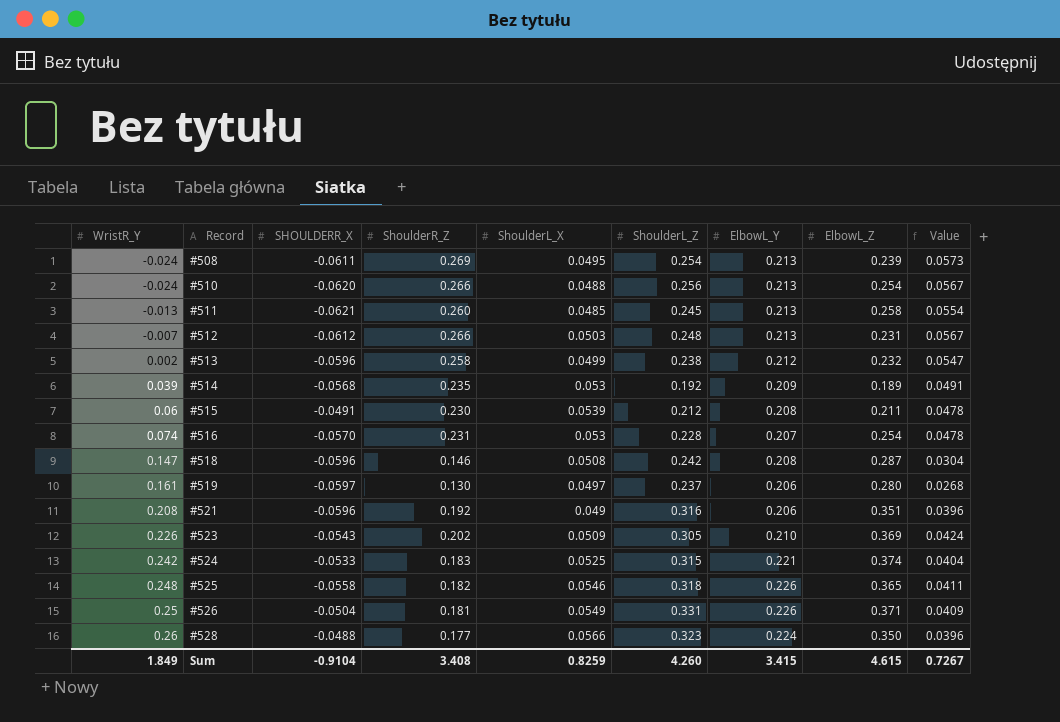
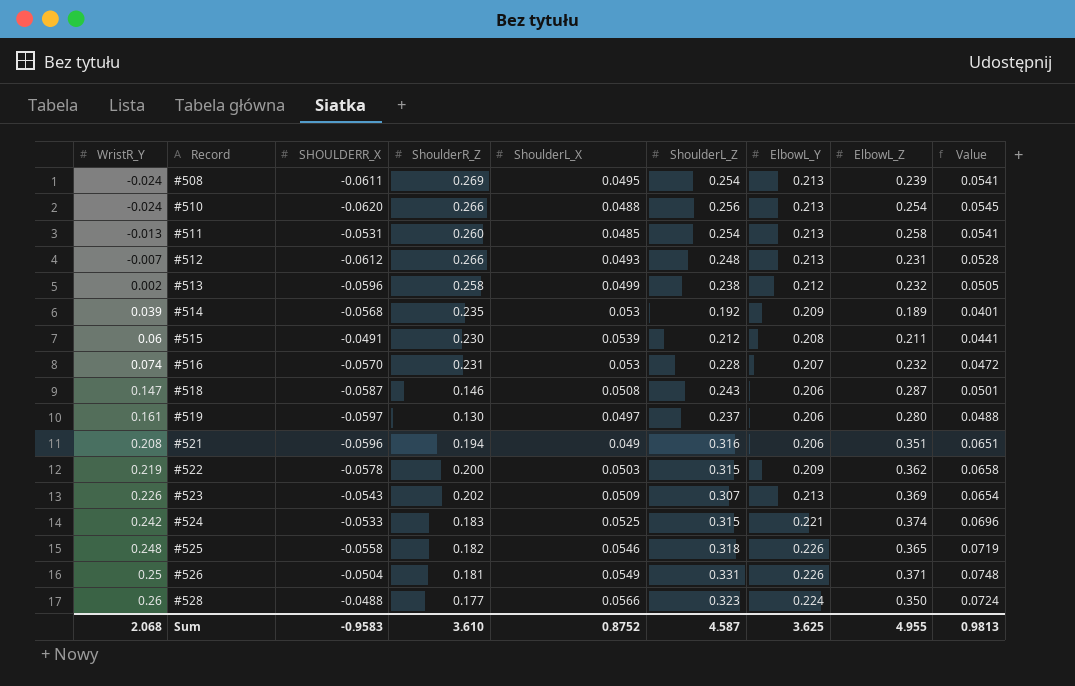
column Value | formula: [ShoulderR_Z] * [ElbowL_Y] -> [ShoulderL_Z] * [ElbowL_Y]
#511 | SHOULDERR_X: -0.0621 -> -0.0531
#511 | ShoulderL_Z: 0.245 -> 0.254
#512 | ShoulderL_X: 0.0503 -> 0.0493
#516 | ElbowL_Z: 0.254 -> 0.232
#518 | SHOULDERR_X: -0.0596 -> -0.0587
#518 | ShoulderL_Z: 0.242 -> 0.243
#518 | ElbowL_Y: 0.208 -> 0.206
#521 | ShoulderR_Z: 0.192 -> 0.194
row #522: none -> 0.219 | -0.0578 | 0.200 | 0.0503 | 0.315 | 0.209 | 0.362 | 0.0658
#523 | ShoulderL_Z: 0.305 -> 0.307
#523 | ElbowL_Y: 0.210 -> 0.213
Sum | WristR_Y: 1.849 -> 2.068
Sum | SHOULDERR_X: -0.9104 -> -0.9583
Sum | ShoulderR_Z: 3.408 -> 3.610
Sum | ShoulderL_X: 0.8259 -> 0.8752
Sum | ShoulderL_Z: 4.260 -> 4.587
Sum | ElbowL_Y: 3.415 -> 3.625
Sum | ElbowL_Z: 4.615 -> 4.955
Sum | Value: 0.7267 -> 0.9813

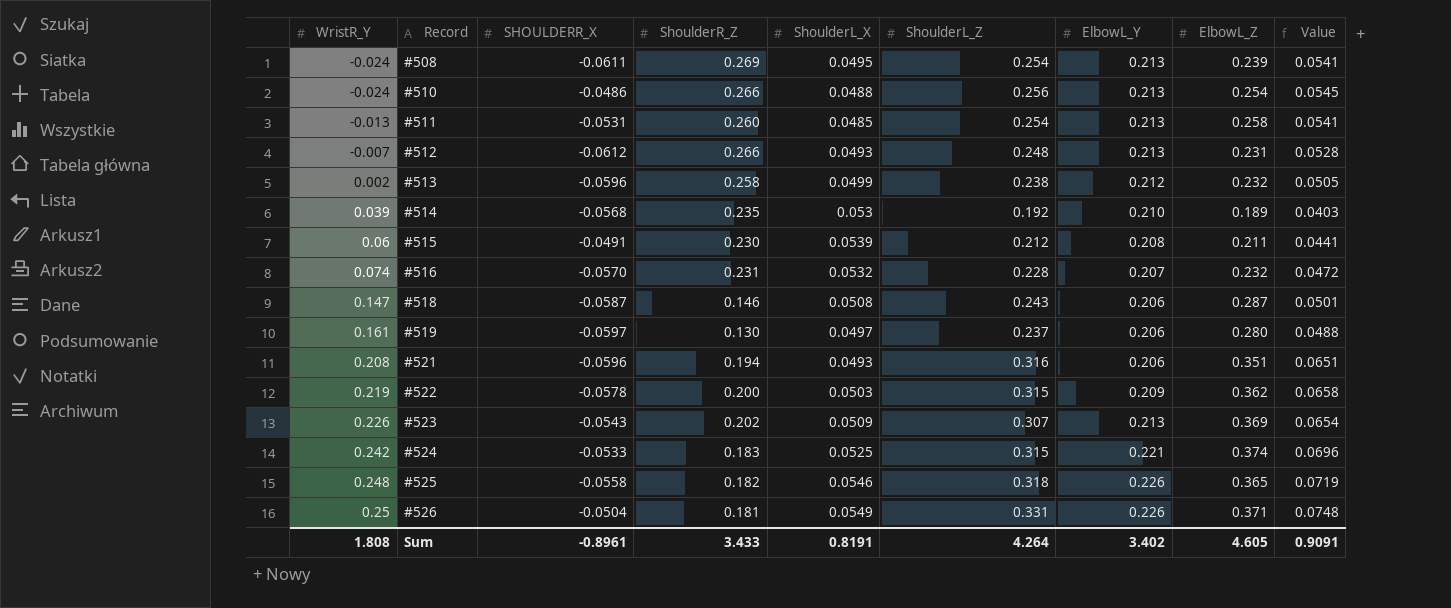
row #528: 0.26 | -0.0488 | 0.177 | 0.0566 | 0.323 | 0.224 | 0.350 | 0.0724 -> none
#510 | SHOULDERR_X: -0.0620 -> -0.0486
#514 | ElbowL_Y: 0.209 -> 0.210
#514 | Value: 0.0401 -> 0.0403
#516 | ShoulderL_X: 0.053 -> 0.0532
#521 | ShoulderL_X: 0.049 -> 0.0493
Sum | WristR_Y: 2.068 -> 1.808
Sum | SHOULDERR_X: -0.9583 -> -0.8961
Sum | ShoulderR_Z: 3.610 -> 3.433
Sum | ShoulderL_X: 0.8752 -> 0.8191
Sum | ShoulderL_Z: 4.587 -> 4.264
Sum | ElbowL_Y: 3.625 -> 3.402
Sum | ElbowL_Z: 4.955 -> 4.605
Sum | Value: 0.9813 -> 0.9091

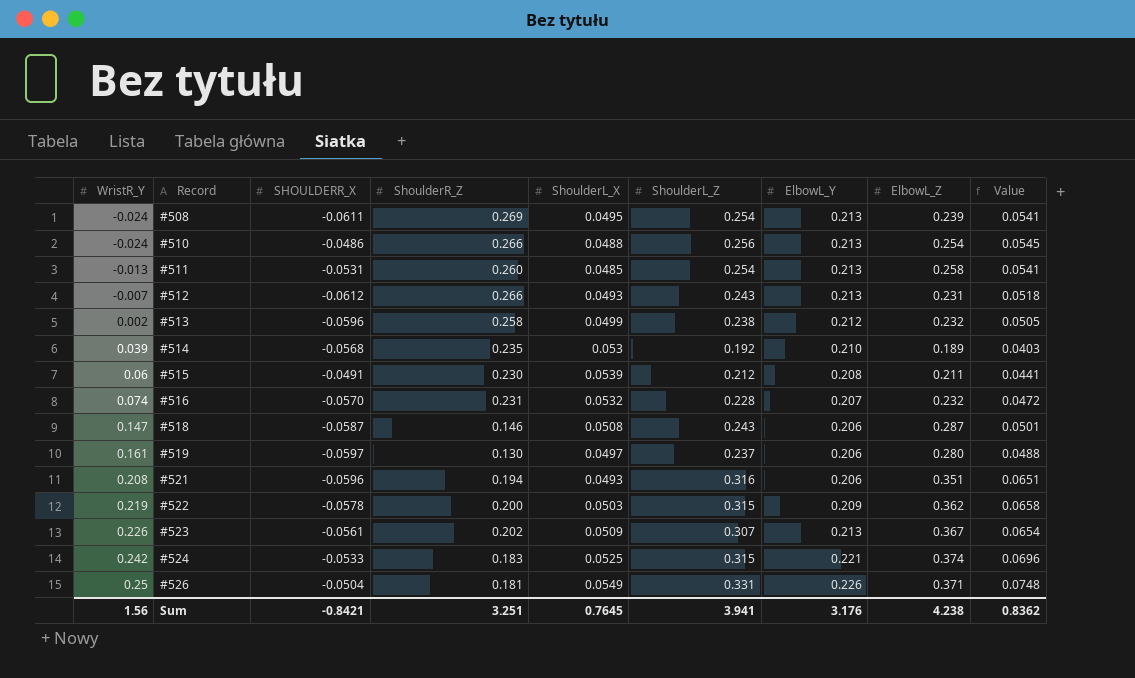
row #525: 0.248 | -0.0558 | 0.182 | 0.0546 | 0.318 | 0.226 | 0.365 | 0.0719 -> none
#512 | ShoulderL_Z: 0.248 -> 0.243
#512 | Value: 0.0528 -> 0.0518
#523 | SHOULDERR_X: -0.0543 -> -0.0561
#523 | ElbowL_Z: 0.369 -> 0.367
Sum | WristR_Y: 1.808 -> 1.56
Sum | SHOULDERR_X: -0.8961 -> -0.8421
Sum | ShoulderR_Z: 3.433 -> 3.251
Sum | ShoulderL_X: 0.8191 -> 0.7645
Sum | ShoulderL_Z: 4.264 -> 3.941
Sum | ElbowL_Y: 3.402 -> 3.176
Sum | ElbowL_Z: 4.605 -> 4.238
Sum | Value: 0.9091 -> 0.8362

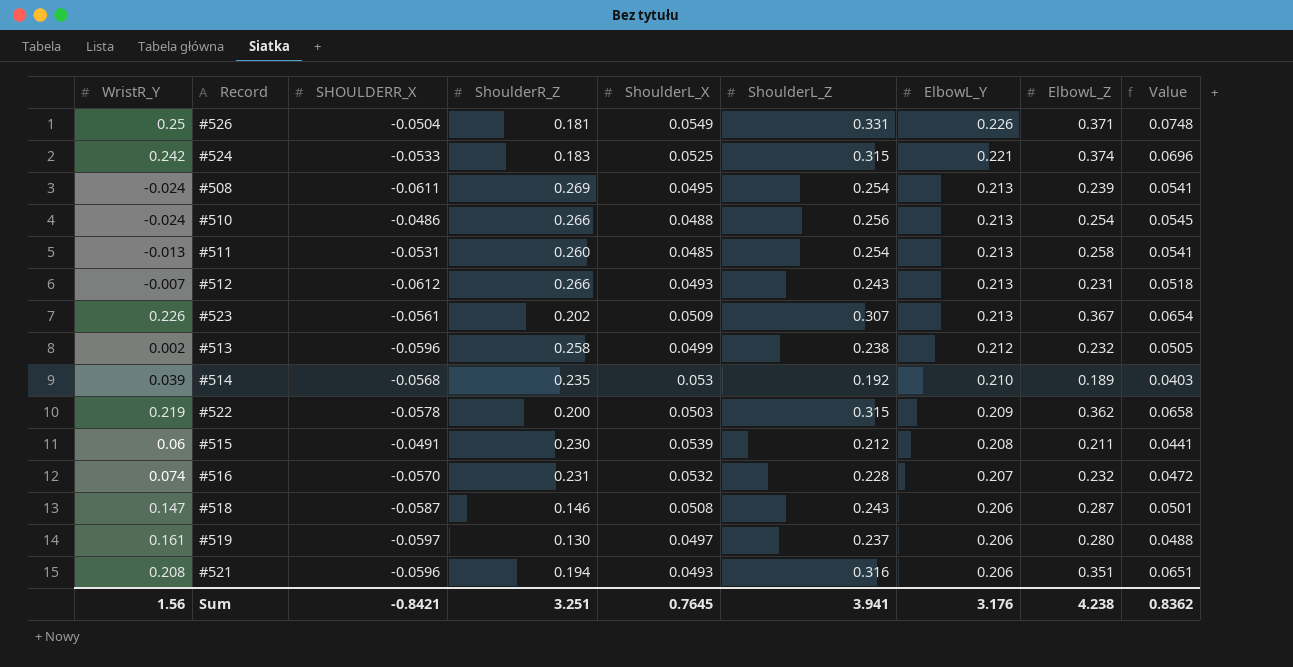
row order: WristR_Y ascending -> ElbowL_Y descending

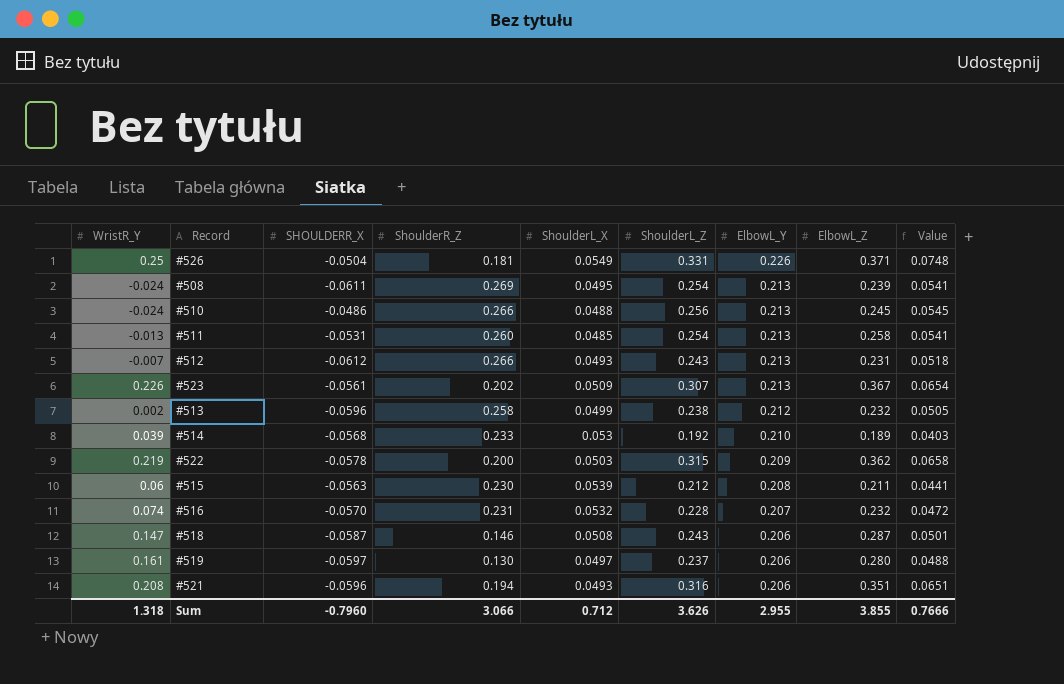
row #524: 0.242 | -0.0533 | 0.183 | 0.0525 | 0.315 | 0.221 | 0.374 | 0.0696 -> none
#510 | ElbowL_Z: 0.254 -> 0.245
#514 | ShoulderR_Z: 0.235 -> 0.233
#515 | SHOULDERR_X: -0.0491 -> -0.0563
Sum | WristR_Y: 1.56 -> 1.318
Sum | SHOULDERR_X: -0.8421 -> -0.7960
Sum | ShoulderR_Z: 3.251 -> 3.066
Sum | ShoulderL_X: 0.7645 -> 0.712
Sum | ShoulderL_Z: 3.941 -> 3.626
Sum | ElbowL_Y: 3.176 -> 2.955
Sum | ElbowL_Z: 4.238 -> 3.855
Sum | Value: 0.8362 -> 0.7666

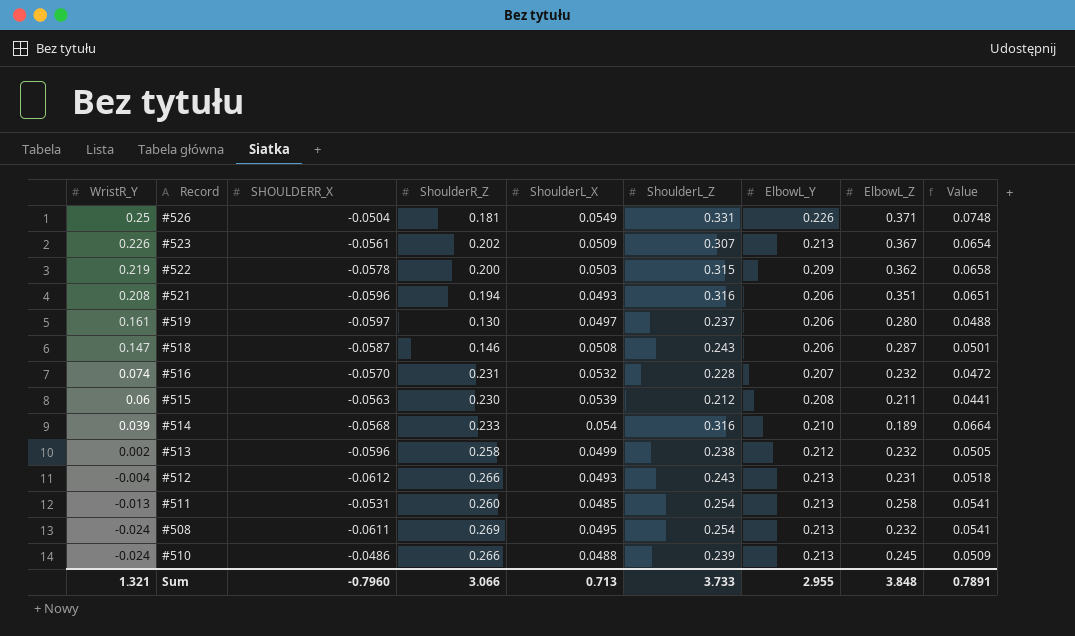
row order: ElbowL_Y descending -> WristR_Y descending
#514 | ShoulderL_X: 0.053 -> 0.054
#514 | ShoulderL_Z: 0.192 -> 0.316
#514 | Value: 0.0403 -> 0.0664
#512 | WristR_Y: -0.007 -> -0.004
#508 | ElbowL_Z: 0.239 -> 0.232
#510 | ShoulderL_Z: 0.256 -> 0.239
#510 | Value: 0.0545 -> 0.0509
Sum | WristR_Y: 1.318 -> 1.321
Sum | ShoulderL_X: 0.712 -> 0.713
Sum | ShoulderL_Z: 3.626 -> 3.733
Sum | ElbowL_Z: 3.855 -> 3.848
Sum | Value: 0.7666 -> 0.7891

